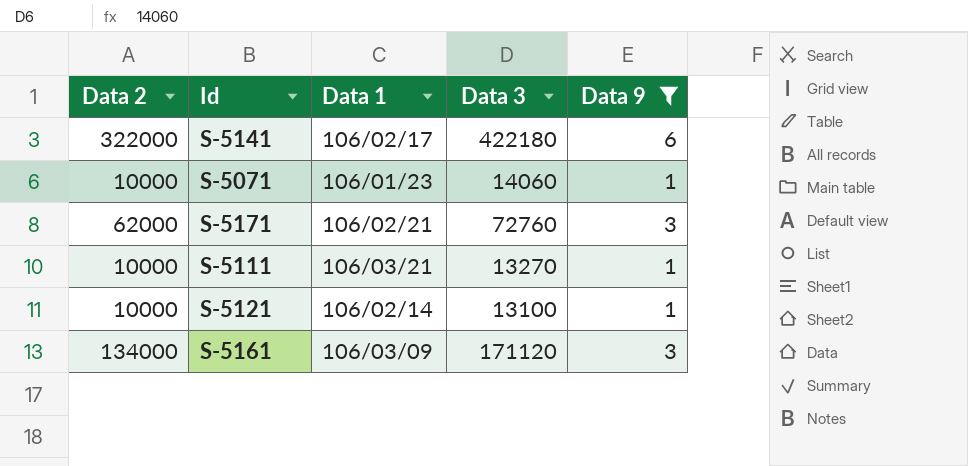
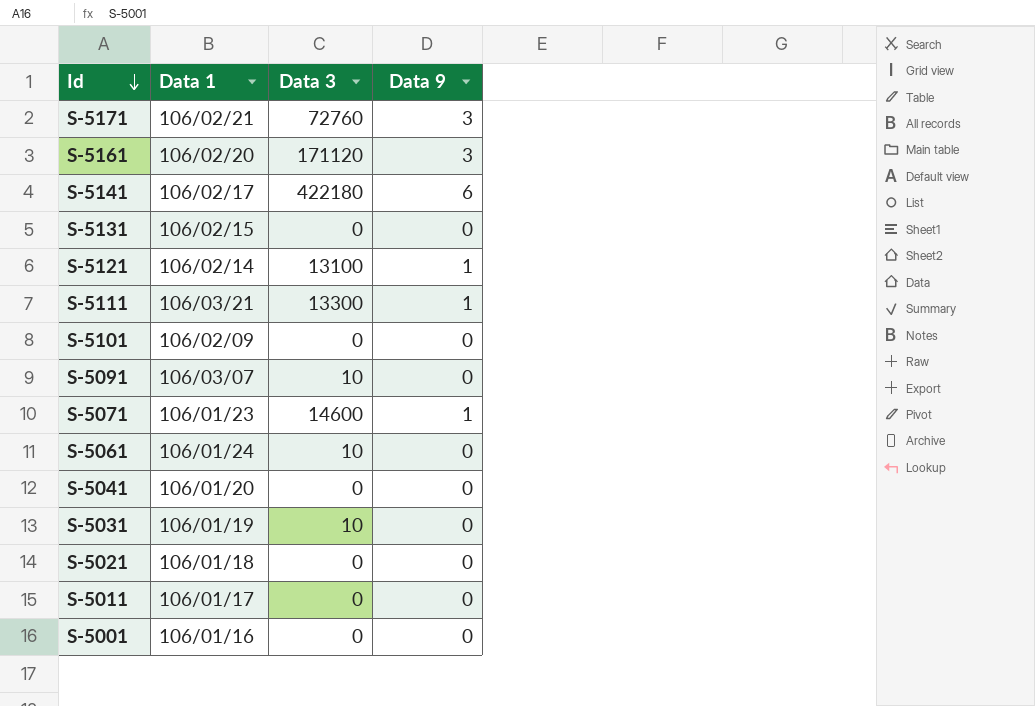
filter: Data 9 != 0 -> none
row order: none -> Id descending
column Data 2 | position: 1 -> none
S-5161 | Data 1: 106/03/09 -> 106/02/20
S-5111 | Data 3: 13270 -> 13300
S-5071 | Data 3: 14060 -> 14600

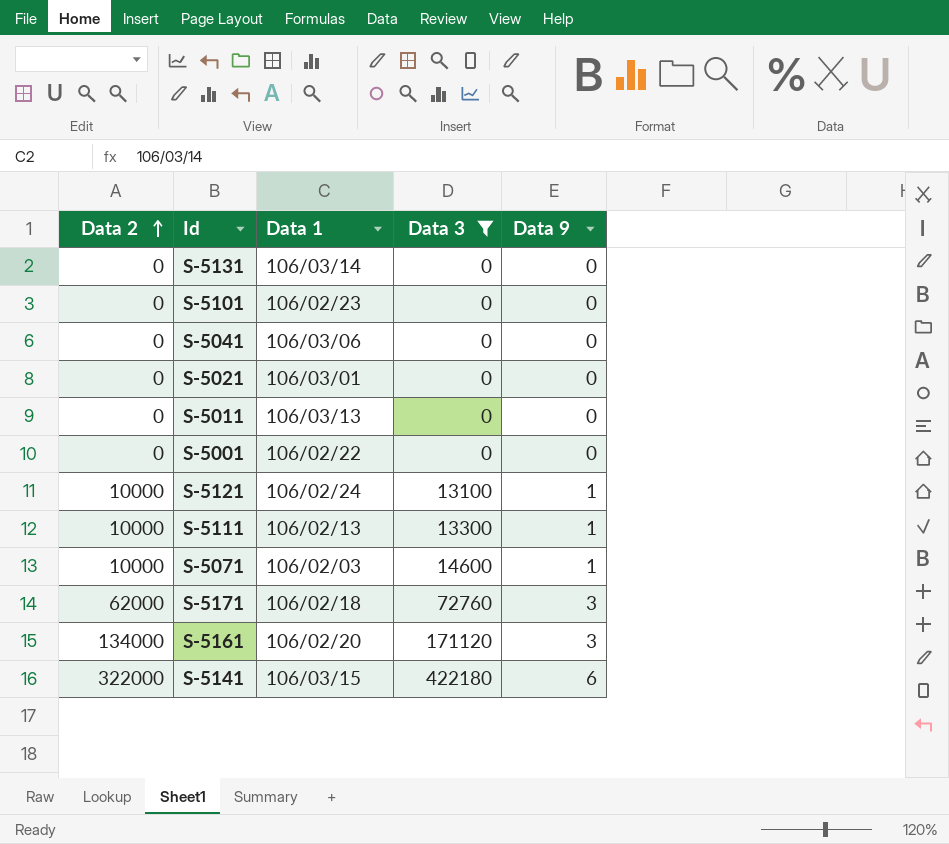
filter: none -> Data 3 != 10
row order: Id descending -> Data 2 ascending
column Data 2 | position: none -> 1
S-5131 | Data 1: 106/02/15 -> 106/03/14
S-5101 | Data 1: 106/02/09 -> 106/02/23
S-5041 | Data 1: 106/01/20 -> 106/03/06
S-5021 | Data 1: 106/01/18 -> 106/03/01
S-5011 | Data 1: 106/01/17 -> 106/03/13
S-5001 | Data 1: 106/01/16 -> 106/02/22
S-5121 | Data 1: 106/02/14 -> 106/02/24
S-5111 | Data 1: 106/03/21 -> 106/02/13
S-5071 | Data 1: 106/01/23 -> 106/02/03
S-5171 | Data 1: 106/02/21 -> 106/02/18
S-5141 | Data 1: 106/02/17 -> 106/03/15

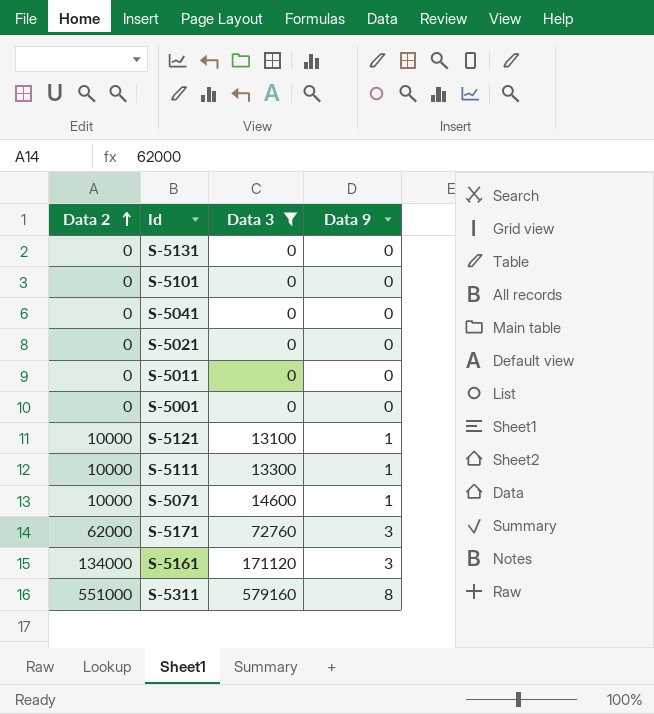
column Data 1 | position: 3 -> none
row S-5141: 322000 | 106/03/15 | 422180 | 6 -> none
row S-5311: none -> 551000 | 579160 | 8

